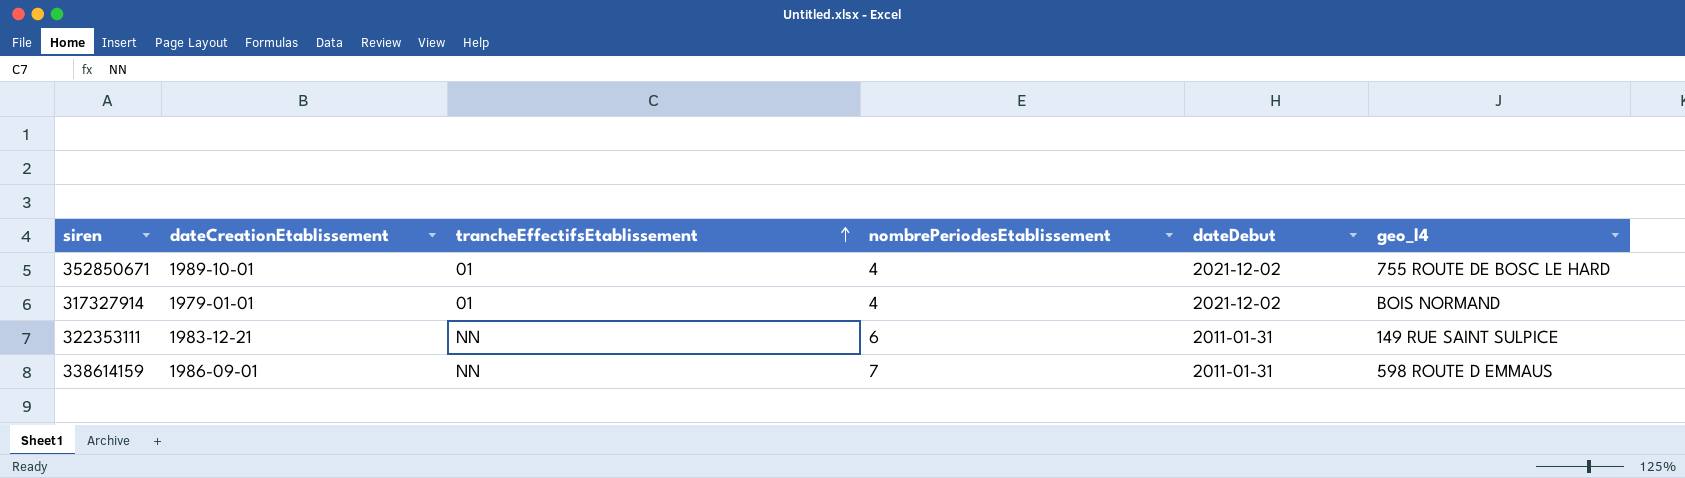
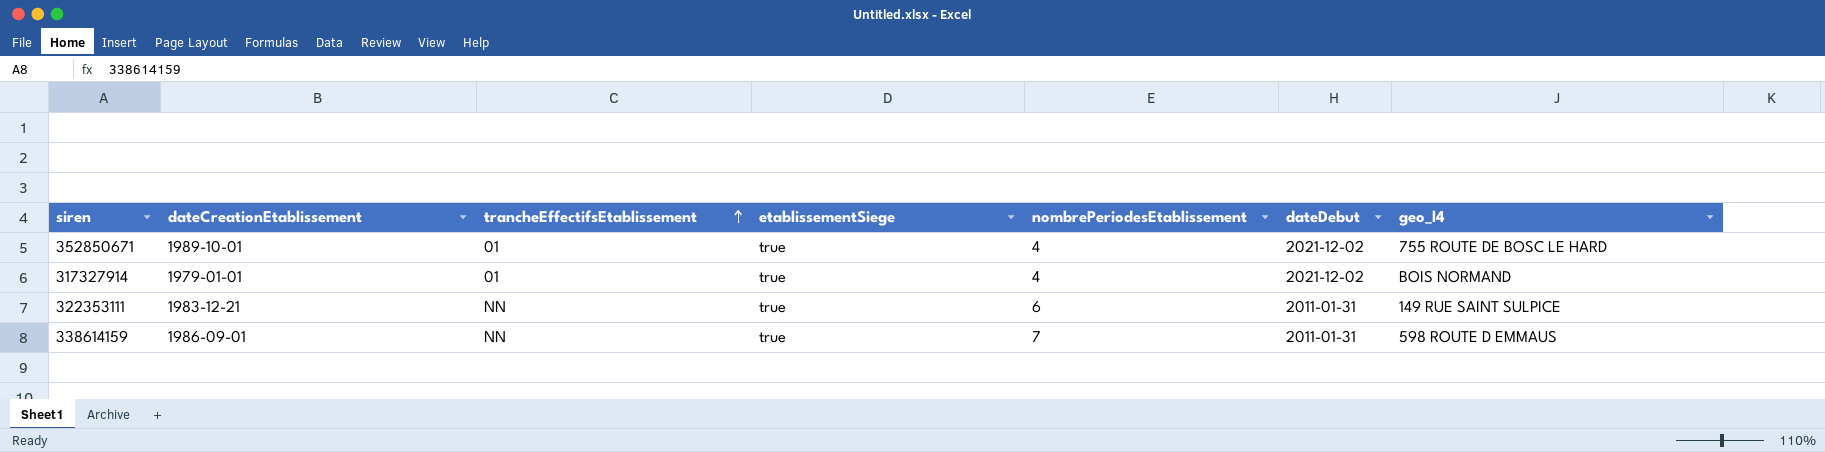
column etablissementSiege | position: none -> 4

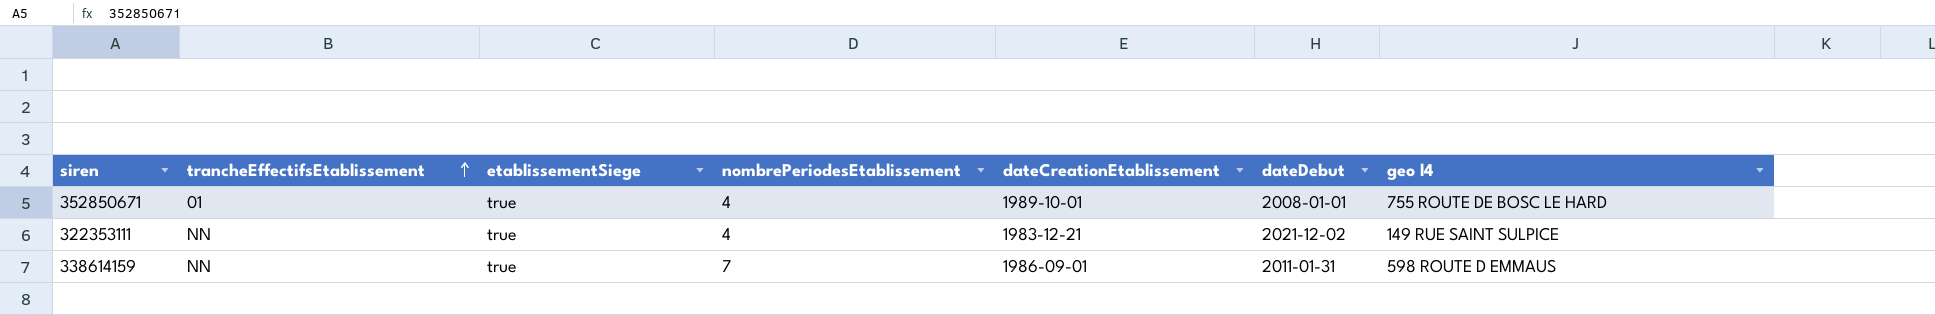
column dateCreationEtablissement | position: 2 -> 5
column name: geo_l4 -> geo l4
row 317327914: 1979-01-01 | 01 | true | 4 | 2021-12-02 | BOIS NORMAND -> none
352850671 | dateDebut: 2021-12-02 -> 2008-01-01
322353111 | nombrePeriodesEtablissement: 6 -> 4
322353111 | dateDebut: 2011-01-31 -> 2021-12-02

